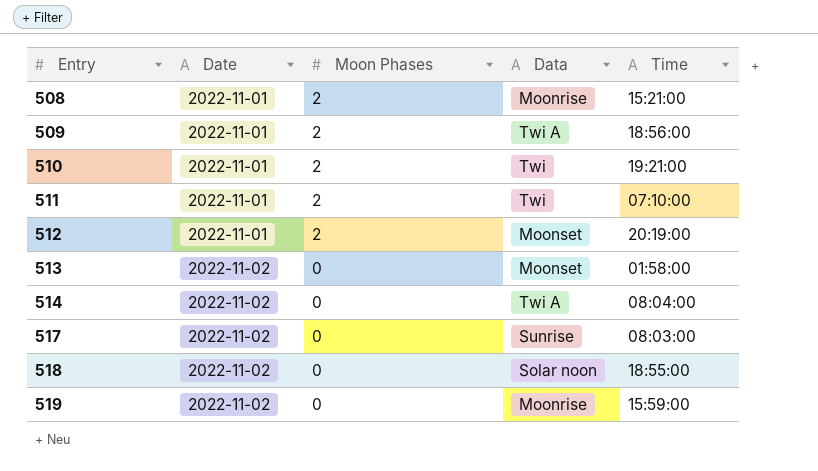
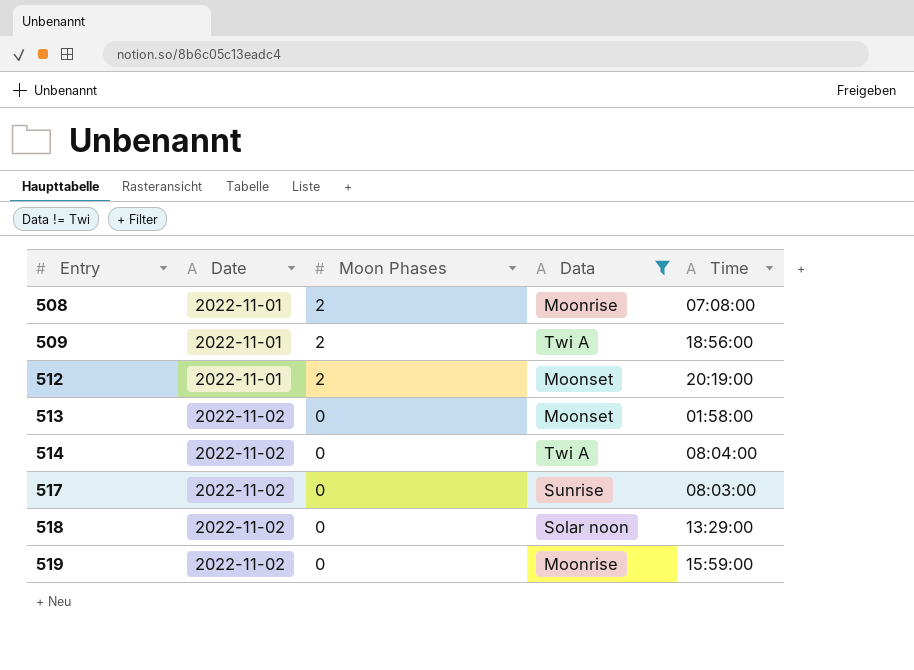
filter: none -> Data != Twi
508 | Time: 15:21:00 -> 07:08:00
518 | Time: 18:55:00 -> 13:29:00

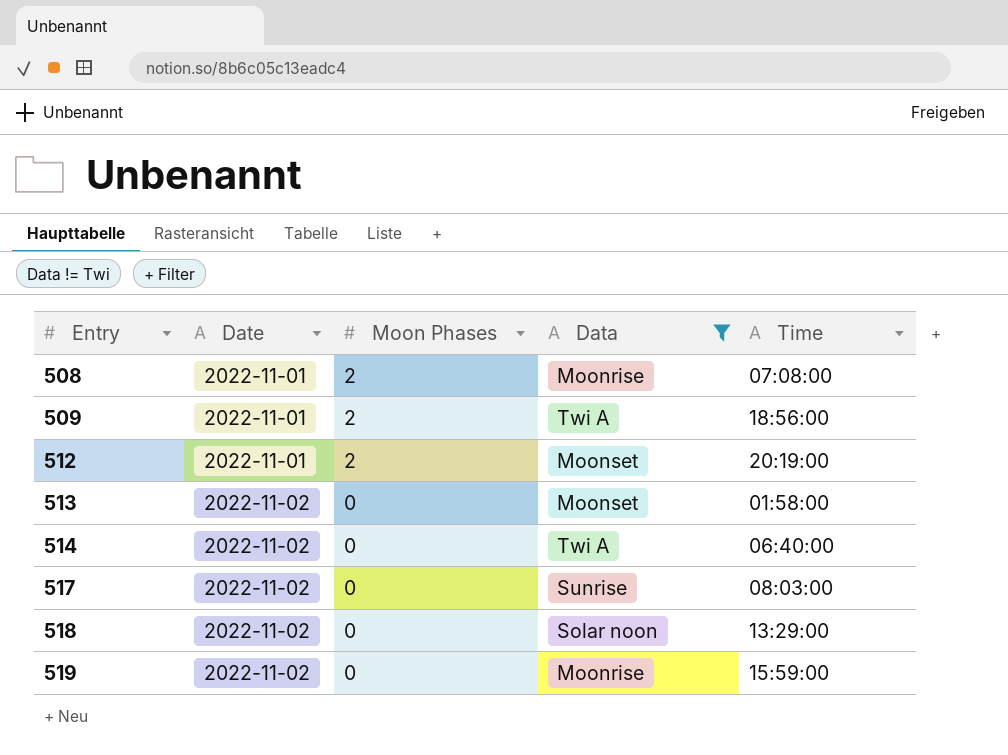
514 | Time: 08:04:00 -> 06:40:00

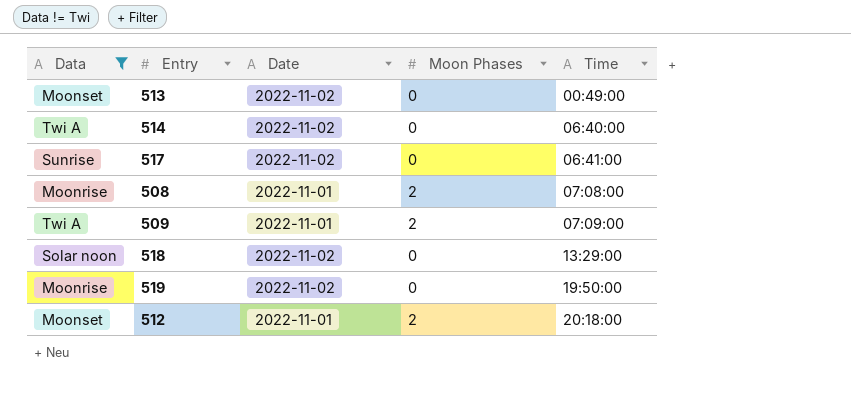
row order: Entry ascending -> Time ascending
column Data | position: 4 -> 1
513 | Time: 01:58:00 -> 00:49:00
517 | Time: 08:03:00 -> 06:41:00
509 | Time: 18:56:00 -> 07:09:00
519 | Time: 15:59:00 -> 19:50:00
512 | Time: 20:19:00 -> 20:18:00

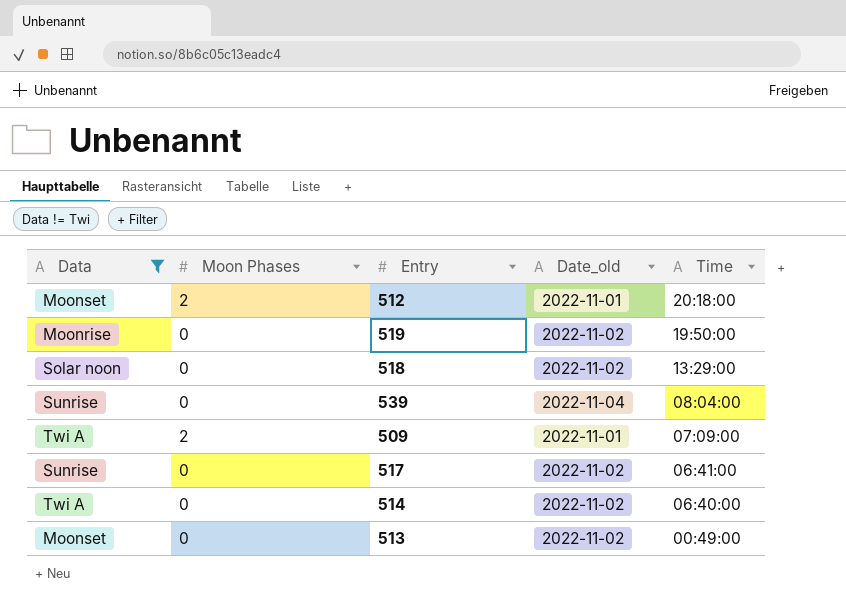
row order: Time ascending -> Time descending
column Moon Phases | position: 4 -> 2
column name: Date -> Date_old
row 508: Moonrise | 2022-11-01 | 2 | 07:08:00 -> none
row 539: none -> Sunrise | 0 | 2022-11-04 | 08:04:00

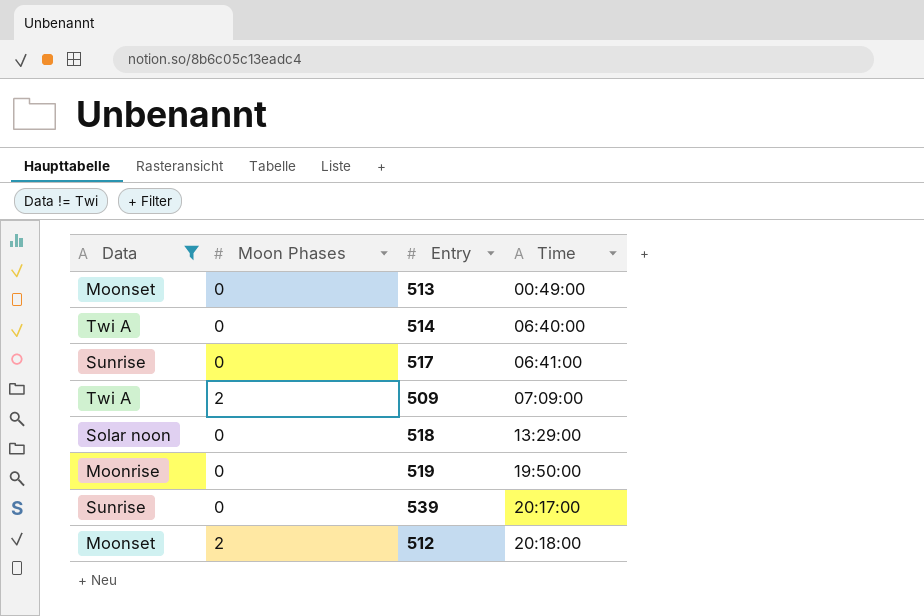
row order: Time descending -> Time ascending
column Date_old | position: 4 -> none
539 | Time: 08:04:00 -> 20:17:00

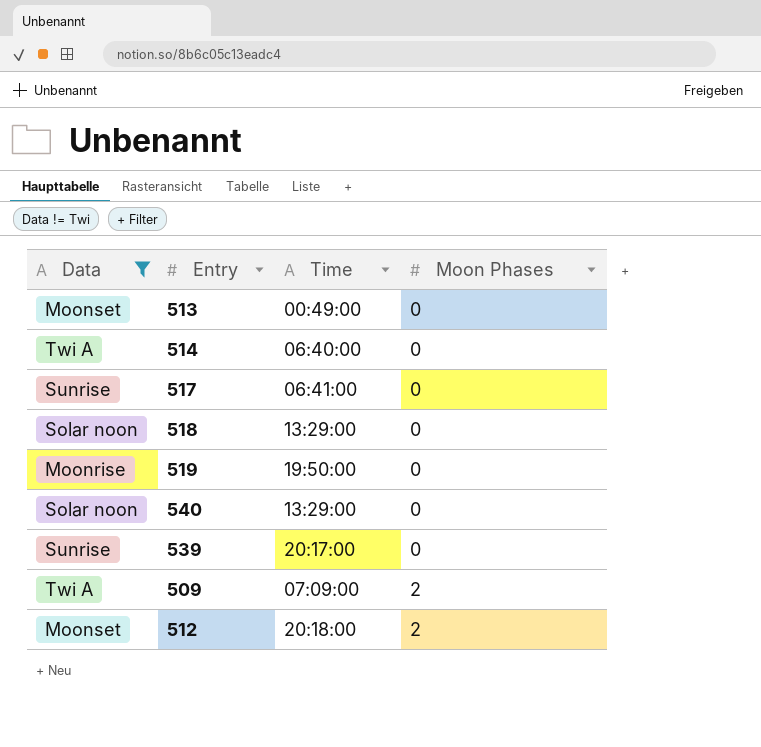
row order: Time ascending -> Moon Phases ascending
column Moon Phases | position: 2 -> 4
row 540: none -> Solar noon | 13:29:00 | 0

